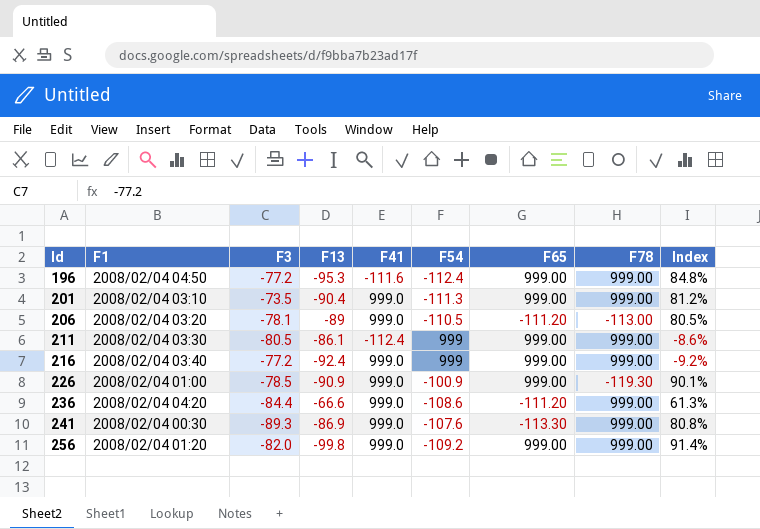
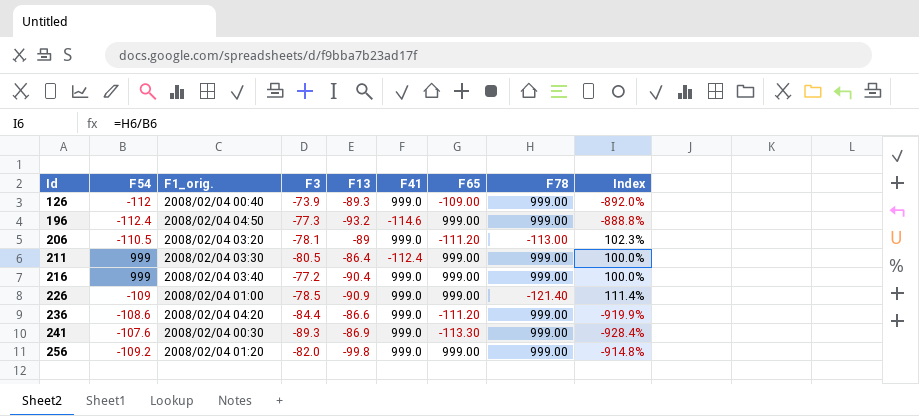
column F54 | position: 6 -> 2
column name: F1 -> F1_orig.
column Index | formula: [F13] / [F54] -> [F78] / [F54]
row 201: 2008/02/04 03:10 | -73.5 | -90.4 | 999.0 | -111.3 | 999.00 | 999.00 | 81.2% -> none
row 126: none -> -112 | 2008/02/04 00:40 | -73.9 | -89.3 | 999.0 | -109.00 | 999.00 | -892.0%
196 | F3: -77.2 -> -77.3
196 | F13: -95.3 -> -93.2
196 | F41: -111.6 -> -114.6
211 | F13: -86.1 -> -86.4
216 | F13: -92.4 -> -90.4
226 | F54: -100.9 -> -109
226 | F78: -119.30 -> -121.40
236 | F13: -66.6 -> -86.6

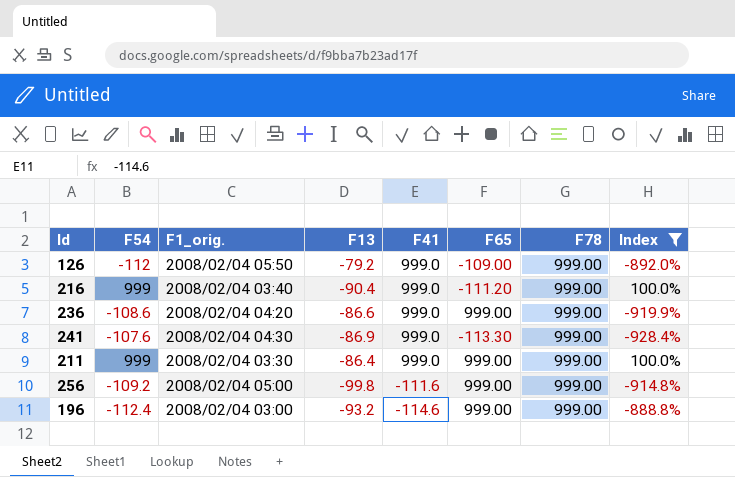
filter: none -> Index <= 100.0%
row order: Id ascending -> F41 descending
column F3 | position: 4 -> none
126 | F1_orig.: 2008/02/04 00:40 -> 2008/02/04 05:50
126 | F13: -89.3 -> -79.2
216 | F65: 999.00 -> -111.20
236 | F65: -111.20 -> 999.00
241 | F1_orig.: 2008/02/04 00:30 -> 2008/02/04 04:30
211 | F41: -112.4 -> 999.0
256 | F1_orig.: 2008/02/04 01:20 -> 2008/02/04 05:00
256 | F41: 999.0 -> -111.6
196 | F1_orig.: 2008/02/04 04:50 -> 2008/02/04 03:00

